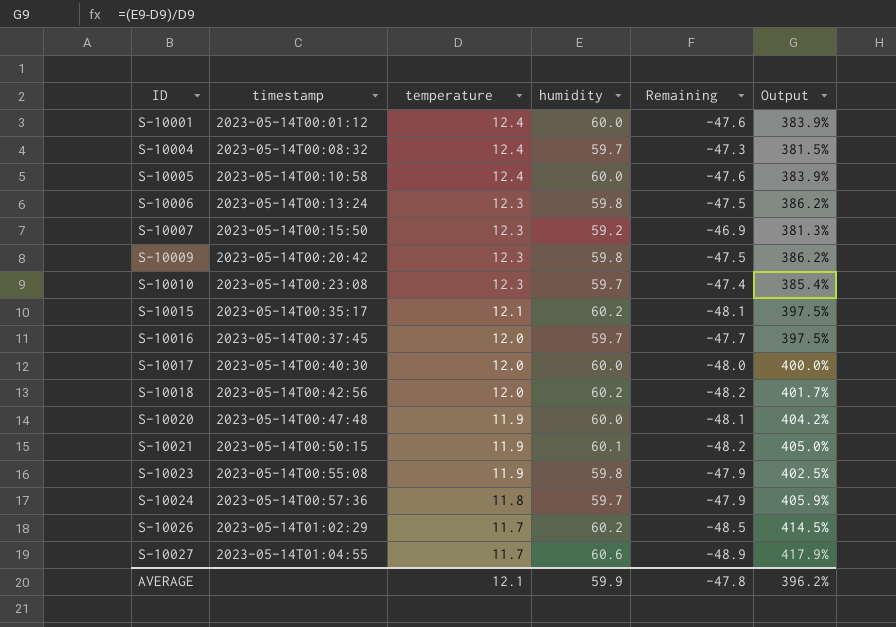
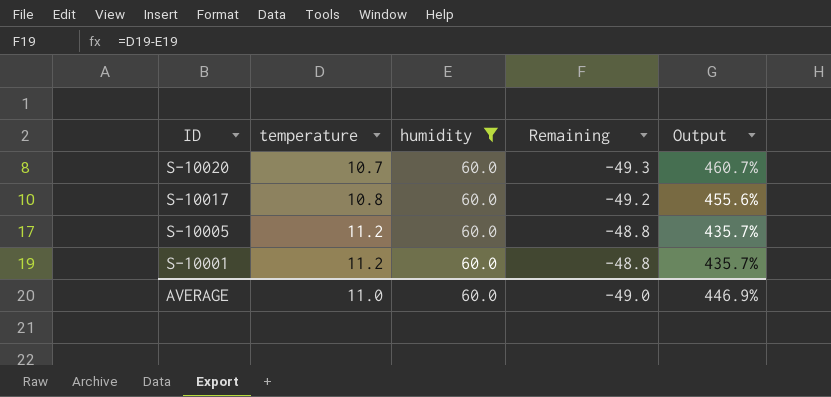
filter: none -> humidity = 60.0
row order: ID ascending -> ID descending
column timestamp | position: 2 -> none
S-10020 | temperature: 11.9 -> 10.7
S-10020 | Remaining: -48.1 -> -49.3
S-10020 | Output: 404.2% -> 460.7%
S-10017 | temperature: 12.0 -> 10.8
S-10017 | Remaining: -48.0 -> -49.2
S-10017 | Output: 400.0% -> 455.6%
S-10005 | temperature: 12.4 -> 11.2
S-10005 | Remaining: -47.6 -> -48.8
S-10005 | Output: 383.9% -> 435.7%
S-10001 | temperature: 12.4 -> 11.2
S-10001 | Remaining: -47.6 -> -48.8
S-10001 | Output: 383.9% -> 435.7%
AVERAGE | temperature: 12.1 -> 11.0
AVERAGE | humidity: 59.9 -> 60.0
AVERAGE | Remaining: -47.8 -> -49.0
AVERAGE | Output: 396.2% -> 446.9%

